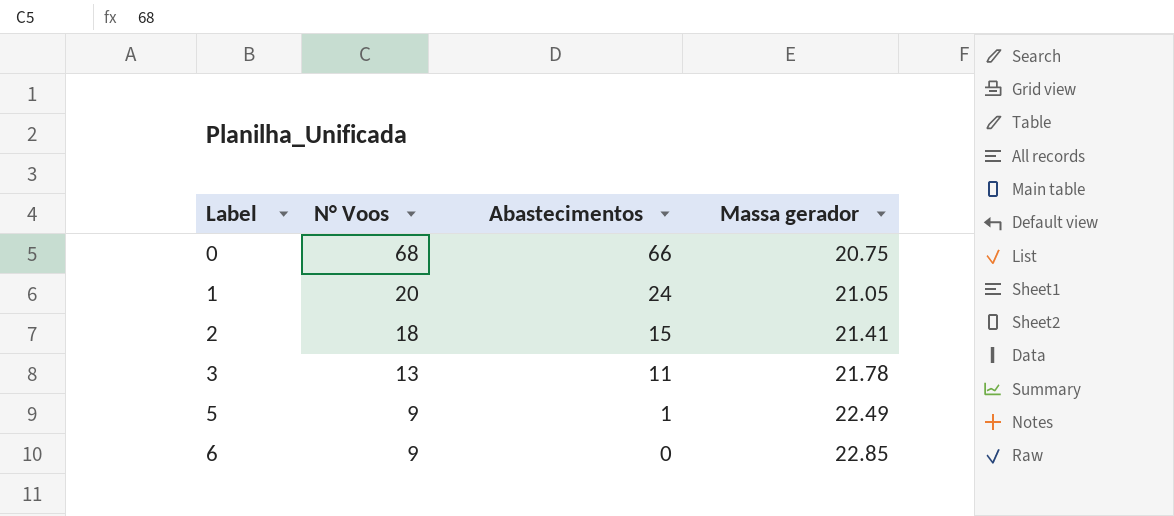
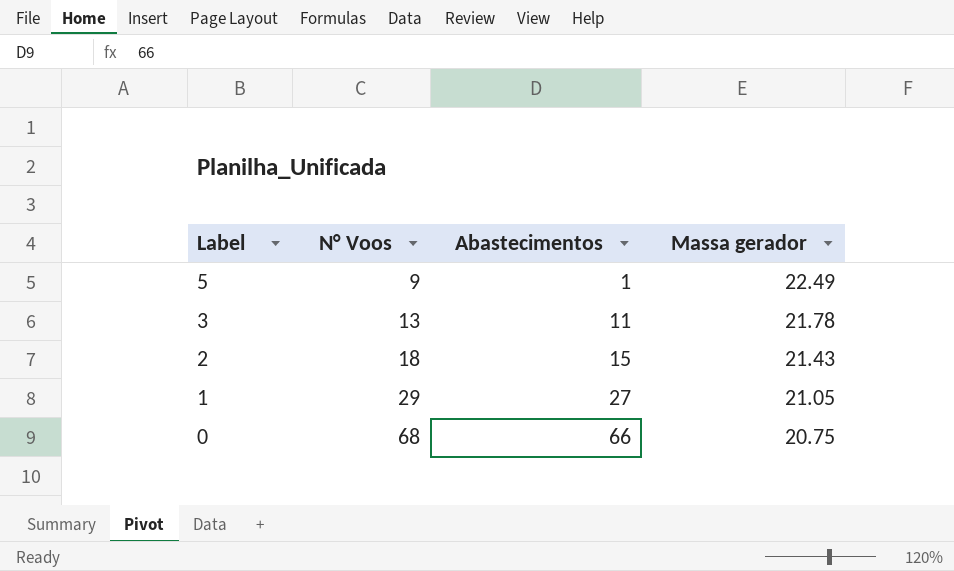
row order: Label ascending -> Label descending
row 6: 9 | 0 | 22.85 -> none
2 | Massa gerador: 21.41 -> 21.43
1 | N° Voos: 20 -> 29
1 | Abastecimentos: 24 -> 27

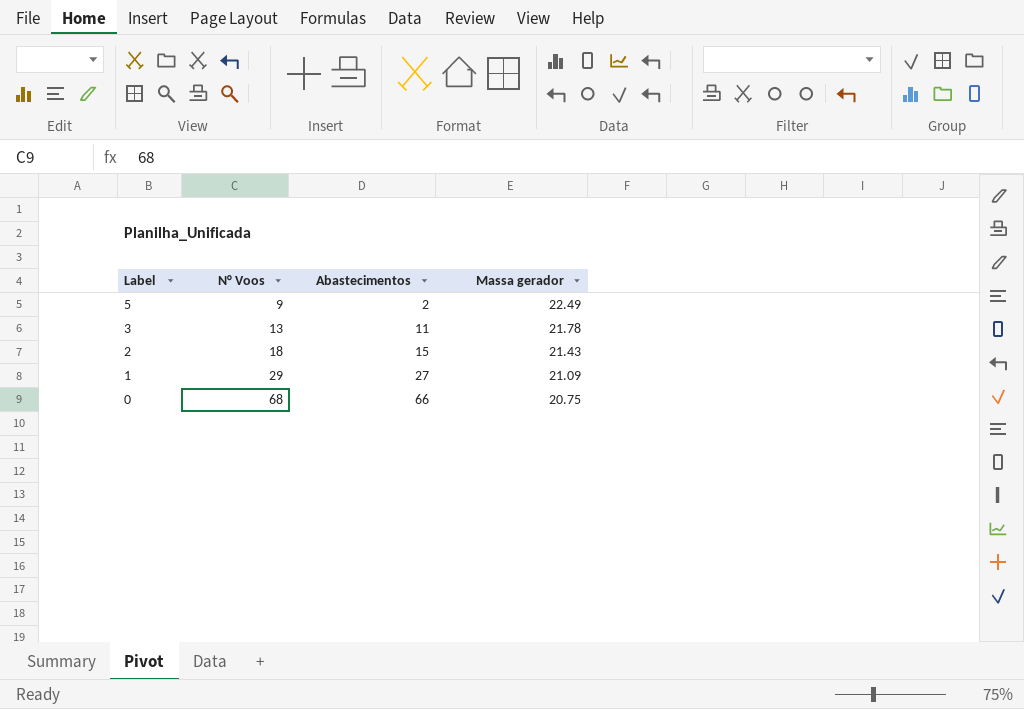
5 | Abastecimentos: 1 -> 2
1 | Massa gerador: 21.05 -> 21.09

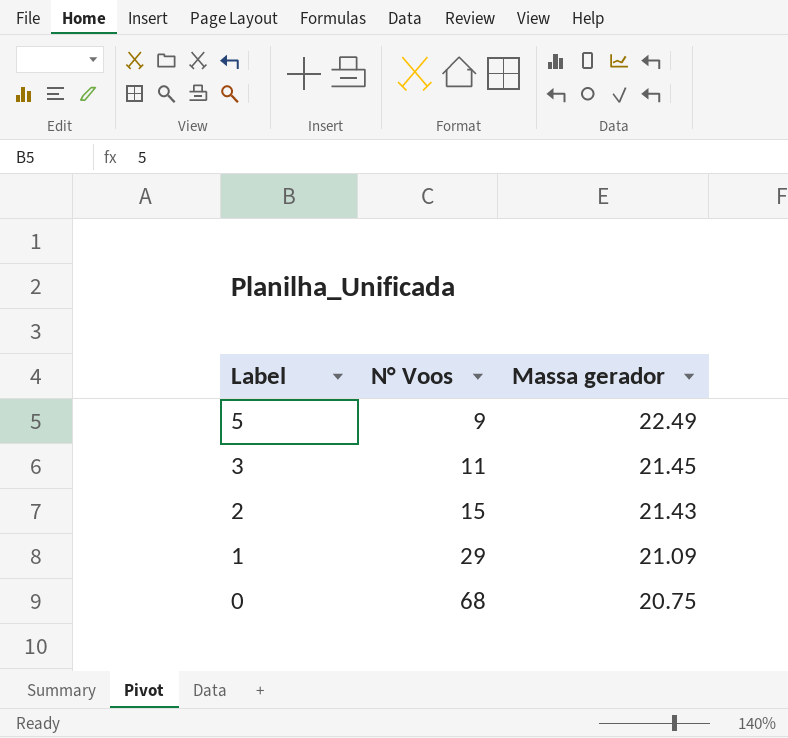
column Abastecimentos | position: 3 -> none
3 | N° Voos: 13 -> 11
3 | Massa gerador: 21.78 -> 21.45
2 | N° Voos: 18 -> 15

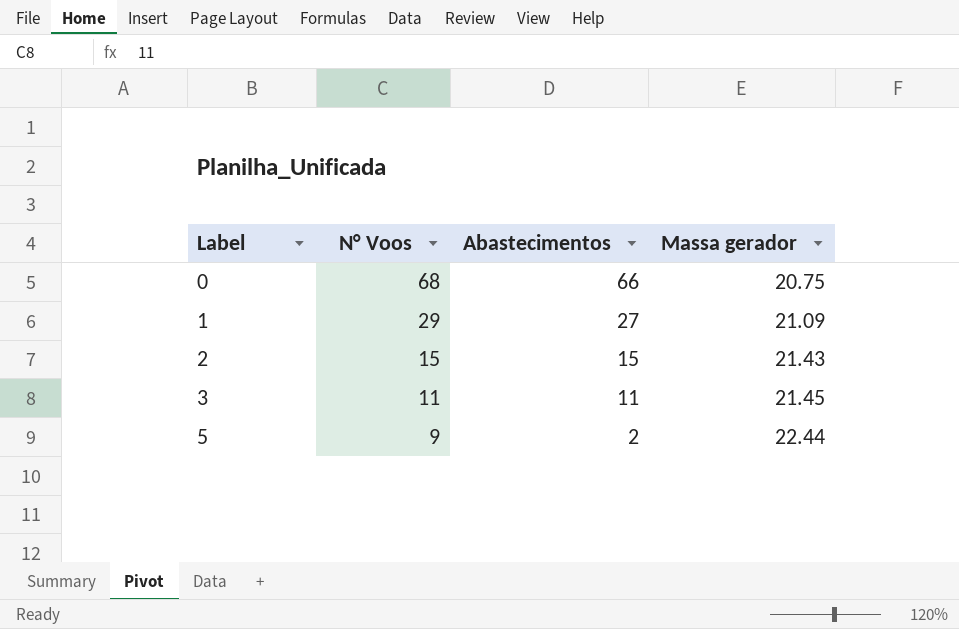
row order: Label descending -> Label ascending
column Abastecimentos | position: none -> 3
5 | Massa gerador: 22.49 -> 22.44

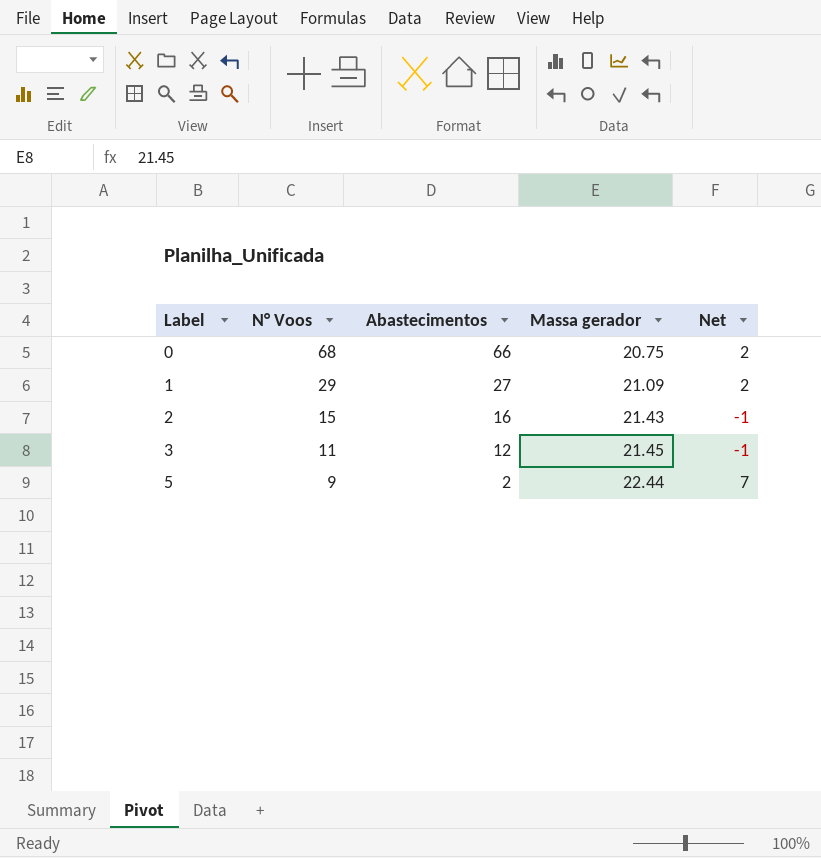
column Net | formula: none -> [N° Voos] - [Abastecimentos]
2 | Abastecimentos: 15 -> 16
3 | Abastecimentos: 11 -> 12

